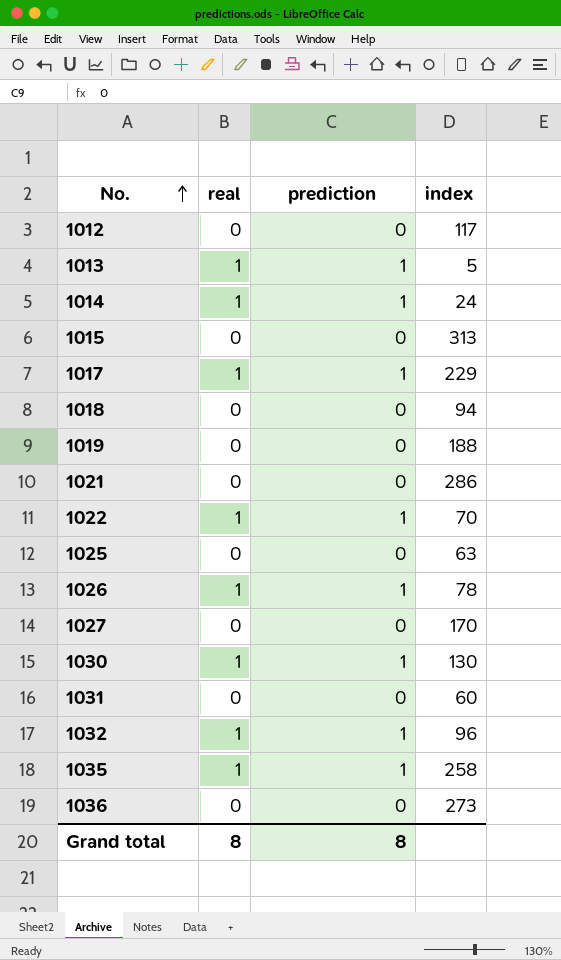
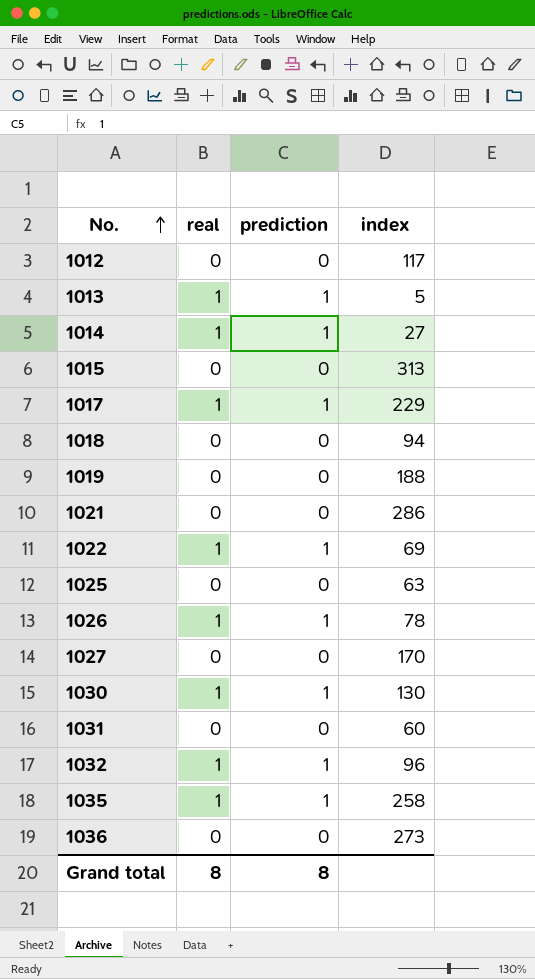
1014 | index: 24 -> 27
1022 | index: 70 -> 69

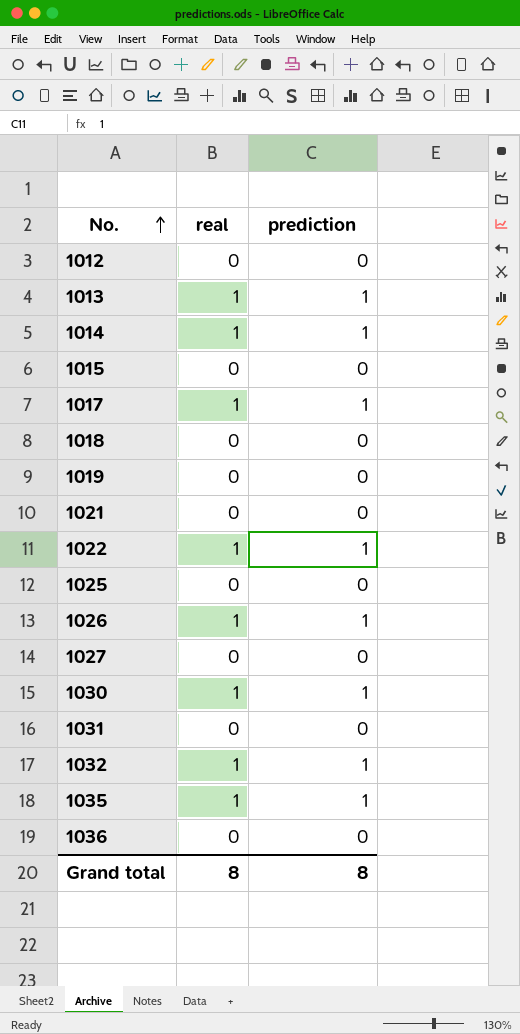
column index | position: 4 -> none

